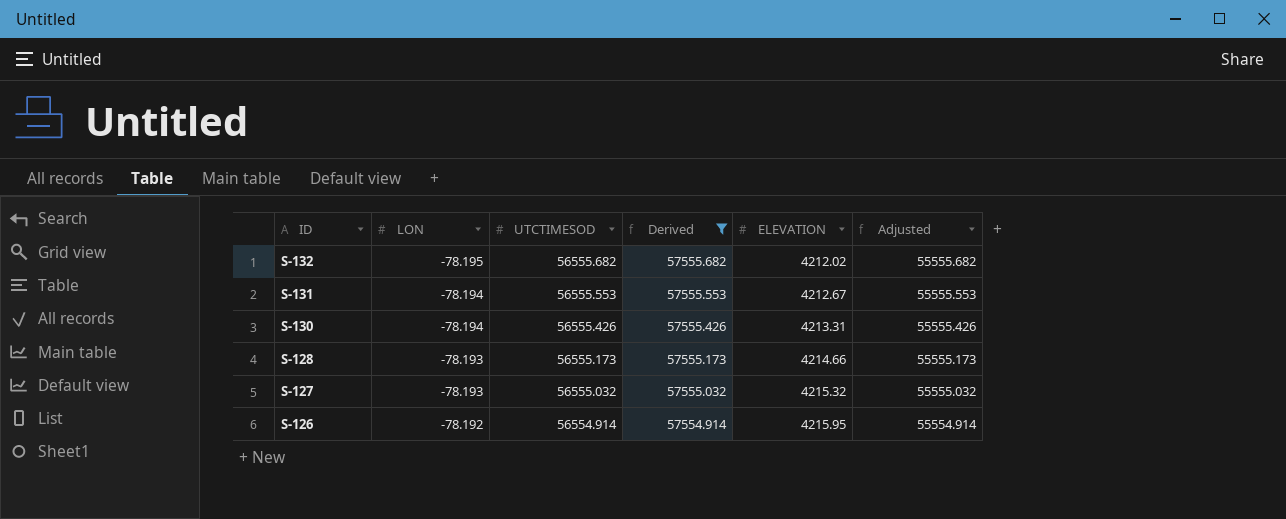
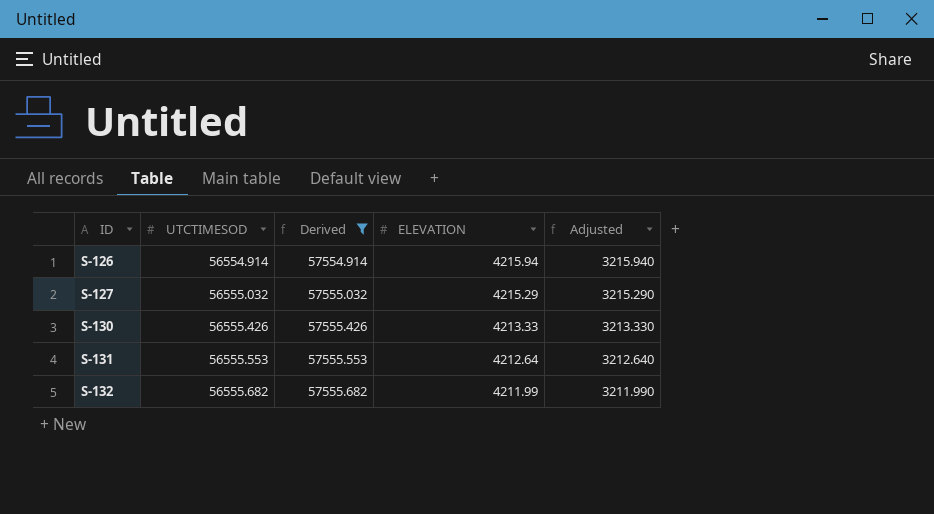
row order: ID descending -> ID ascending
column LON | position: 2 -> none
column Adjusted | formula: [UTCTIMESOD] - 1000 -> [ELEVATION] - 1000
row S-128: -78.193 | 56555.173 | 57555.173 | 4214.66 | 55555.173 -> none
S-126 | ELEVATION: 4215.95 -> 4215.94
S-127 | ELEVATION: 4215.32 -> 4215.29
S-130 | ELEVATION: 4213.31 -> 4213.33
S-131 | ELEVATION: 4212.67 -> 4212.64
S-132 | ELEVATION: 4212.02 -> 4211.99

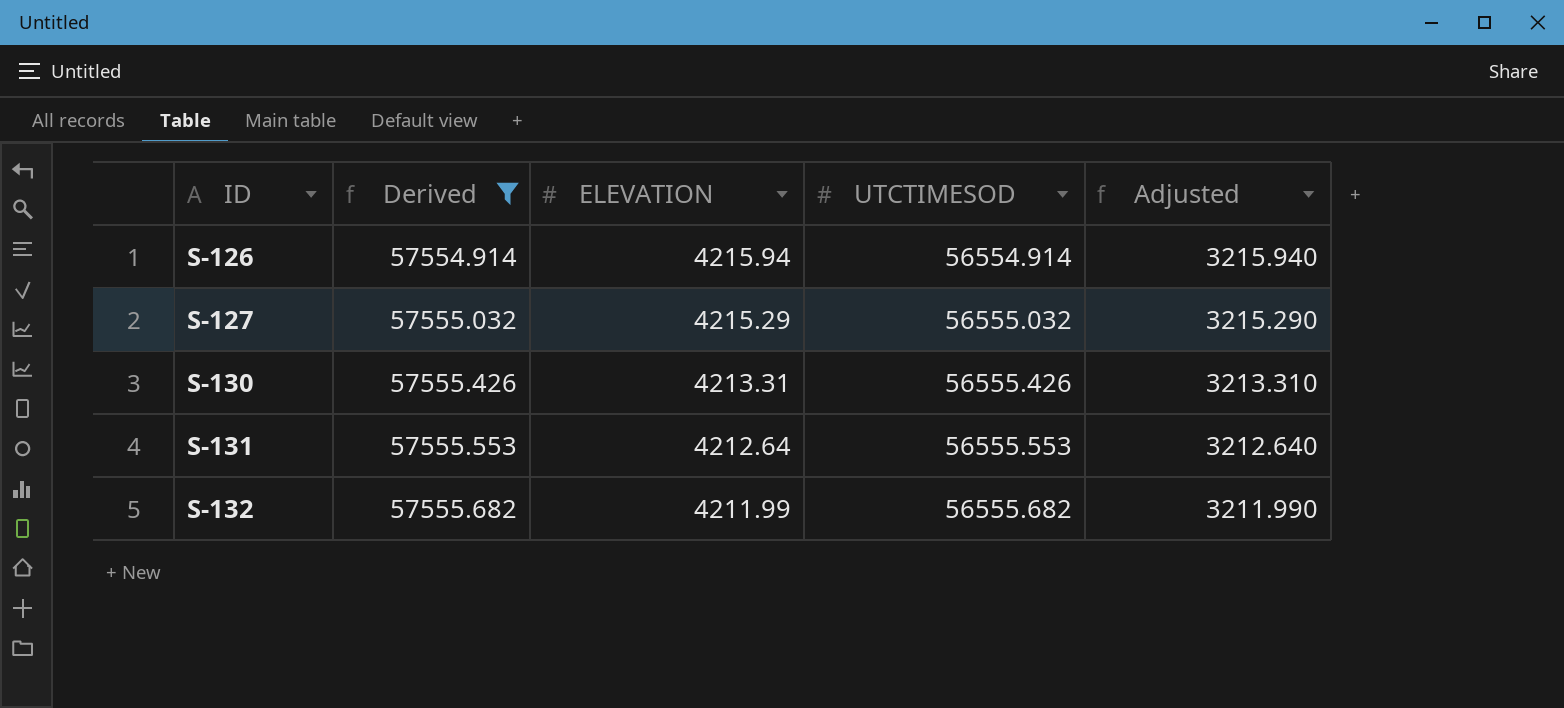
column UTCTIMESOD | position: 2 -> 4
S-130 | ELEVATION: 4213.33 -> 4213.31
S-130 | Adjusted: 3213.330 -> 3213.310

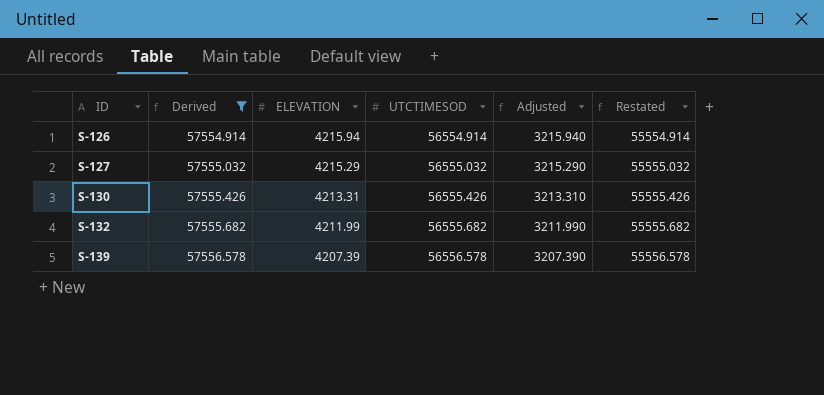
column Restated | formula: none -> [UTCTIMESOD] - 1000
row S-131: 57555.553 | 4212.64 | 56555.553 | 3212.640 -> none
row S-139: none -> 57556.578 | 4207.39 | 56556.578 | 3207.390 | 55556.578

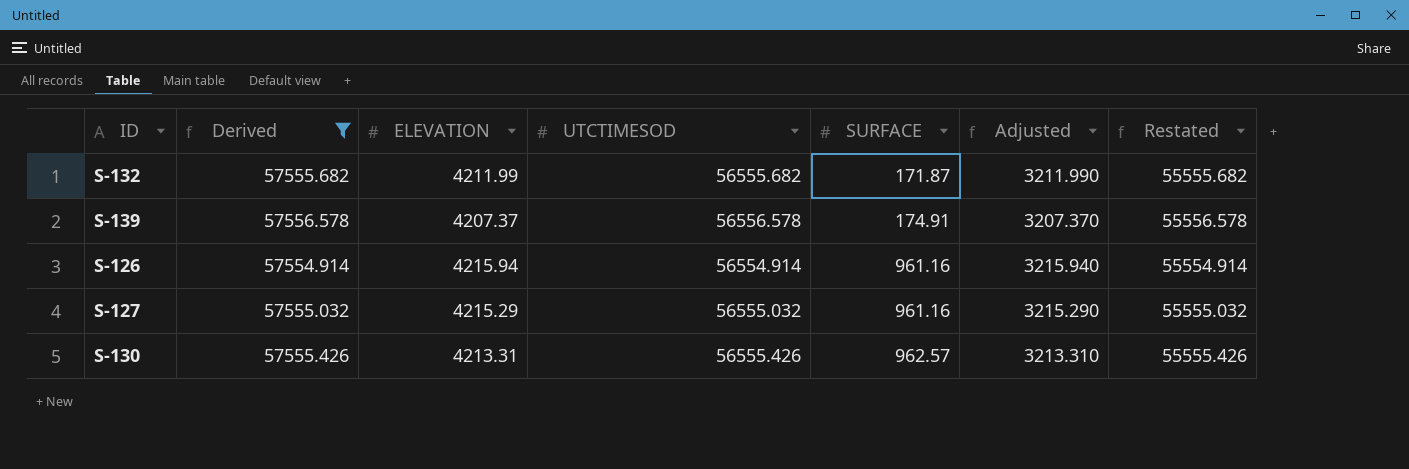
row order: ID ascending -> SURFACE ascending
column SURFACE | position: none -> 5
S-139 | ELEVATION: 4207.39 -> 4207.37
S-139 | Adjusted: 3207.390 -> 3207.370

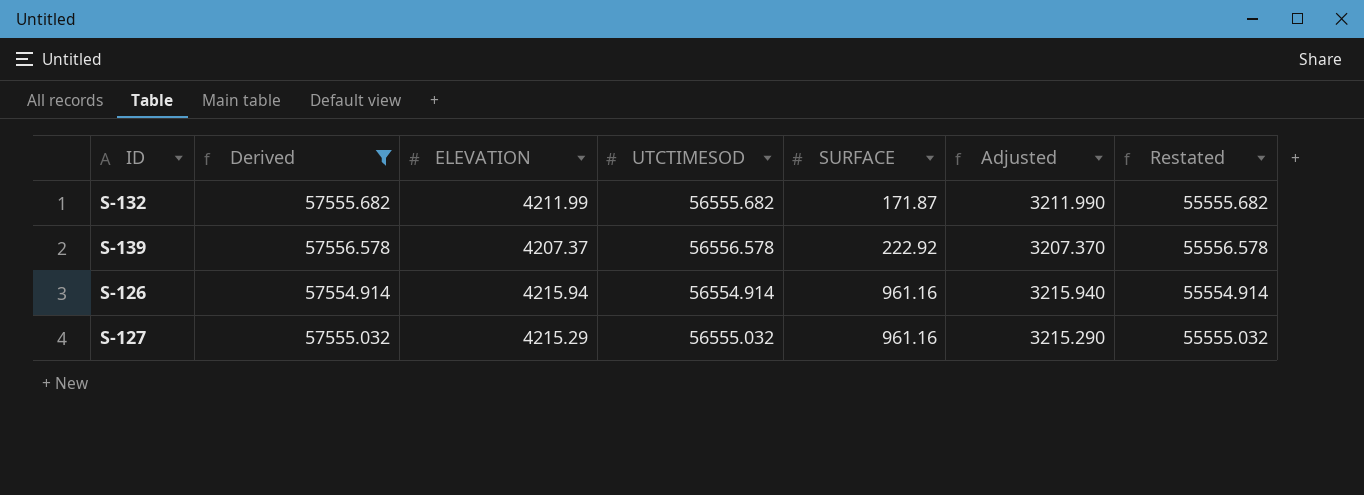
row S-130: 57555.426 | 4213.31 | 56555.426 | 962.57 | 3213.310 | 55555.426 -> none
S-139 | SURFACE: 174.91 -> 222.92

